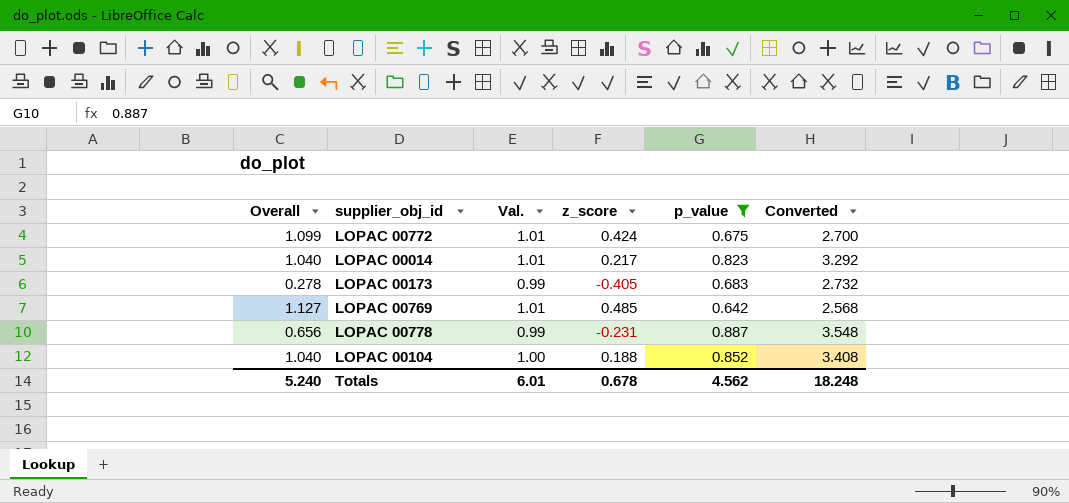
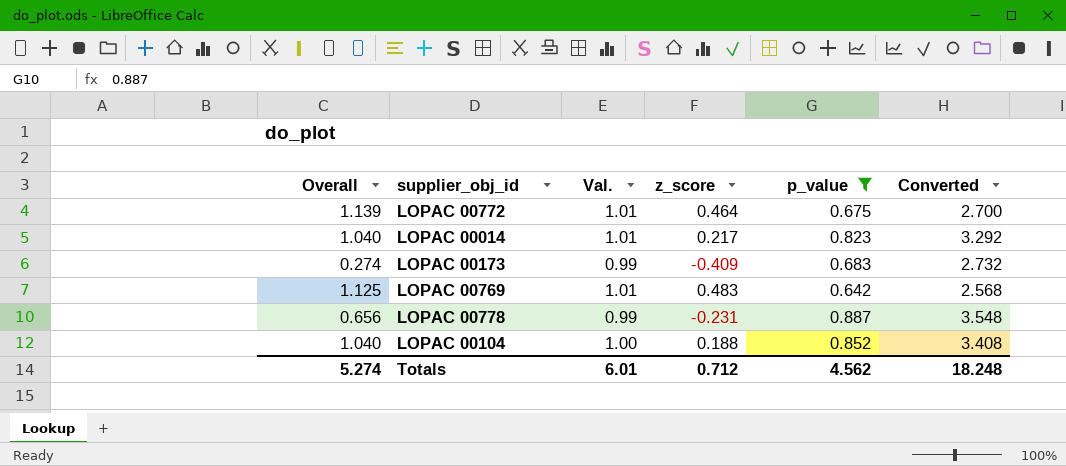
LOPAC 00772 | Overall: 1.099 -> 1.139
LOPAC 00772 | z_score: 0.424 -> 0.464
LOPAC 00173 | Overall: 0.278 -> 0.274
LOPAC 00173 | z_score: -0.405 -> -0.409
LOPAC 00769 | Overall: 1.127 -> 1.125
LOPAC 00769 | z_score: 0.485 -> 0.483
Totals | Overall: 5.240 -> 5.274
Totals | z_score: 0.678 -> 0.712

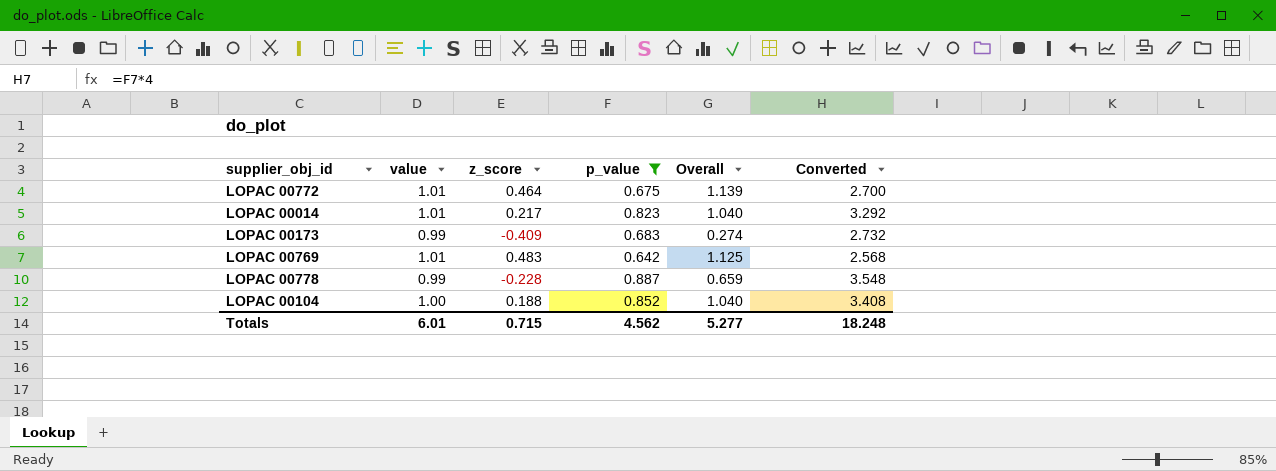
column name: Val. -> value
column Overall | position: 1 -> 5
LOPAC 00778 | z_score: -0.231 -> -0.228
LOPAC 00778 | Overall: 0.656 -> 0.659
Totals | z_score: 0.712 -> 0.715
Totals | Overall: 5.274 -> 5.277

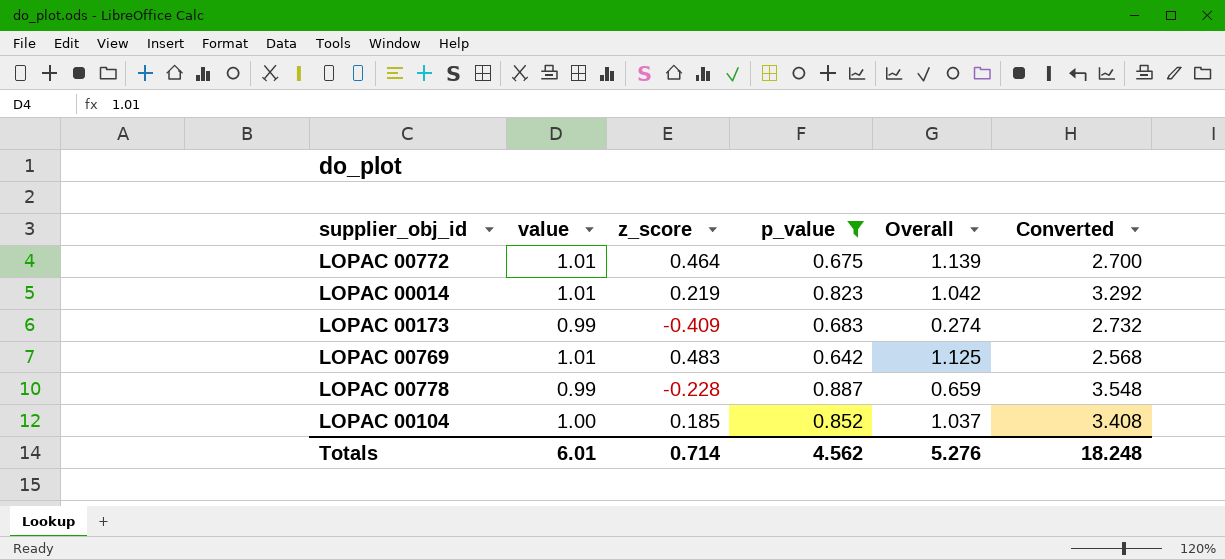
LOPAC 00014 | z_score: 0.217 -> 0.219
LOPAC 00014 | Overall: 1.040 -> 1.042
LOPAC 00104 | z_score: 0.188 -> 0.185
LOPAC 00104 | Overall: 1.040 -> 1.037
Totals | z_score: 0.715 -> 0.714
Totals | Overall: 5.277 -> 5.276

